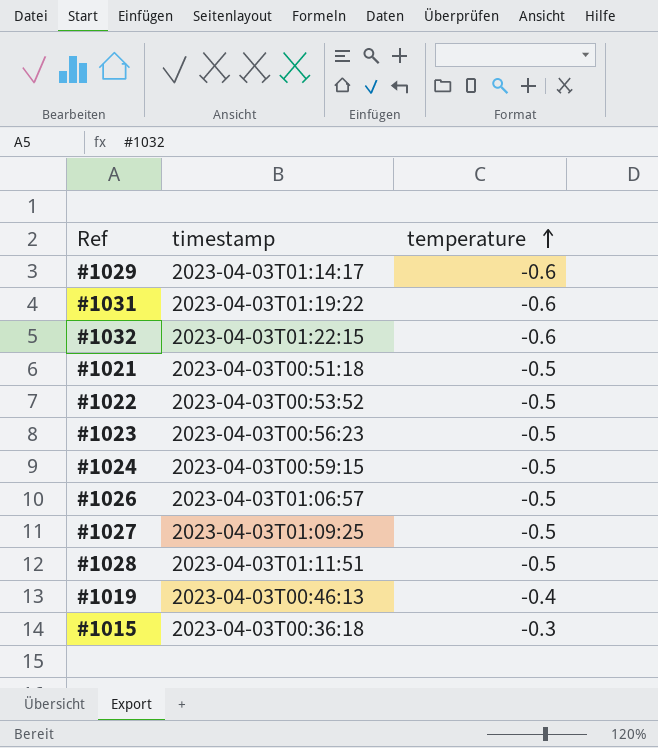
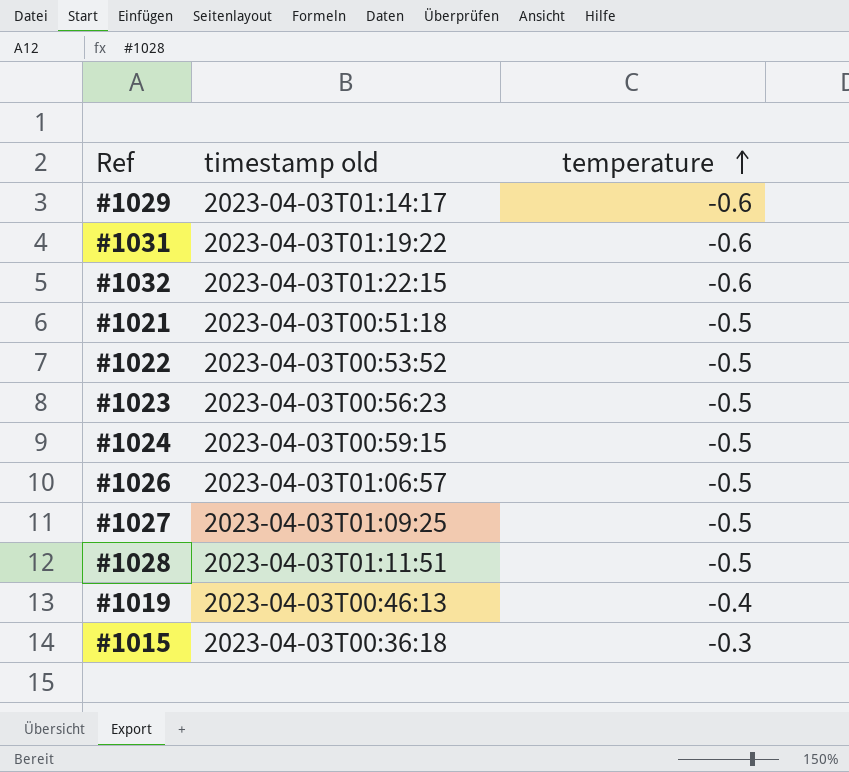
column name: timestamp -> timestamp old

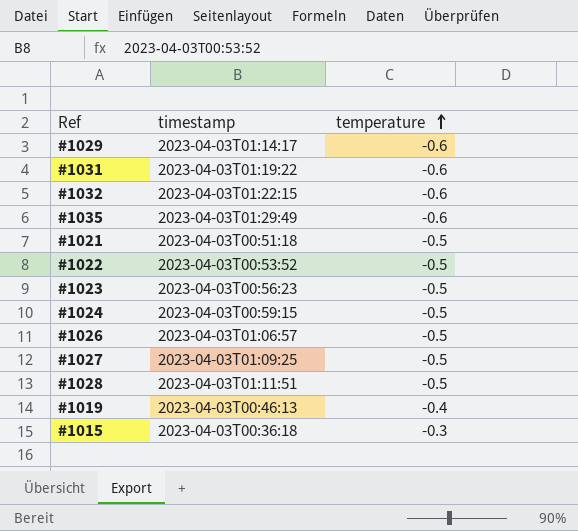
column name: timestamp old -> timestamp
row #1035: none -> 2023-04-03T01:29:49 | -0.6

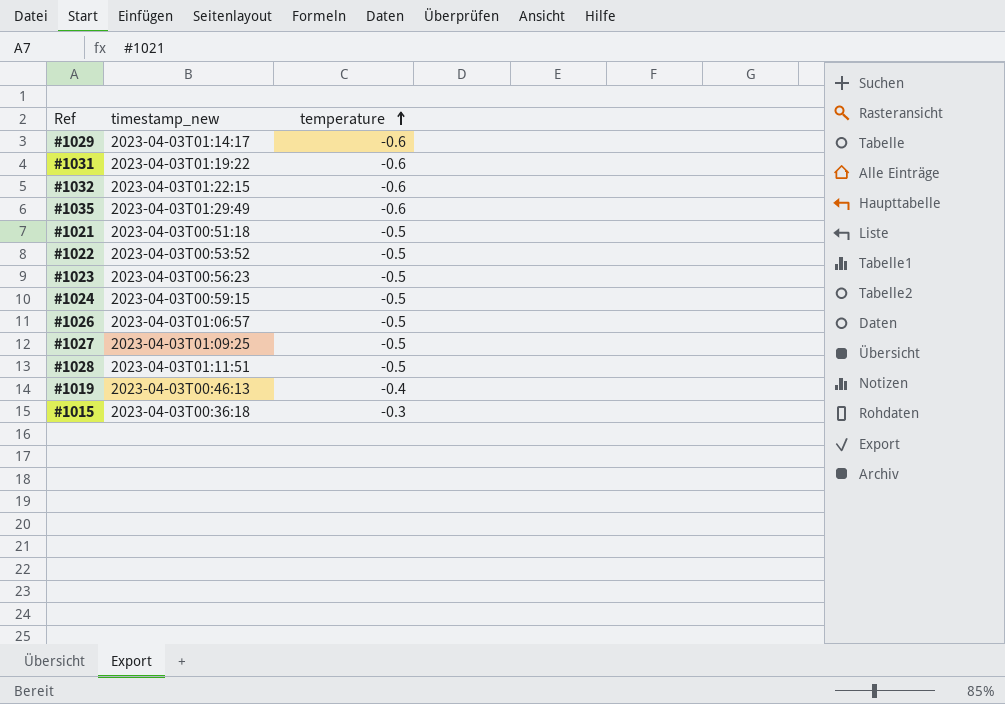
column name: timestamp -> timestamp_new

